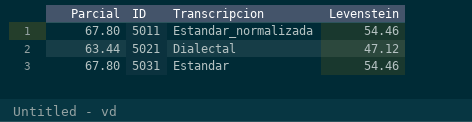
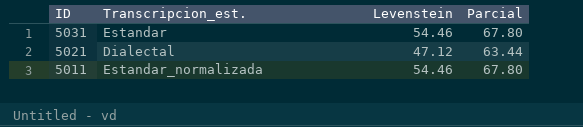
row order: ID ascending -> ID descending
column name: Transcripcion -> Transcripcion_est.
column Parcial | position: 1 -> 4

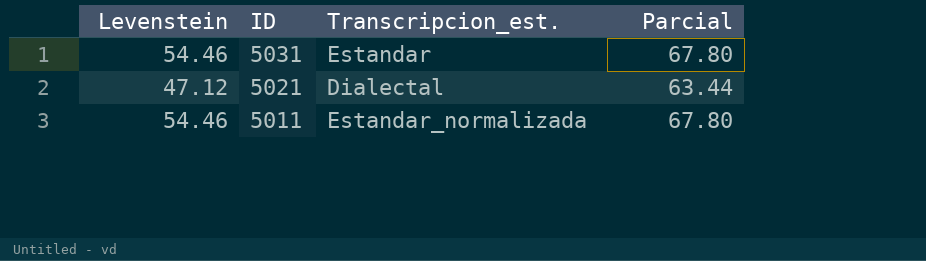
column Levenstein | position: 3 -> 1

